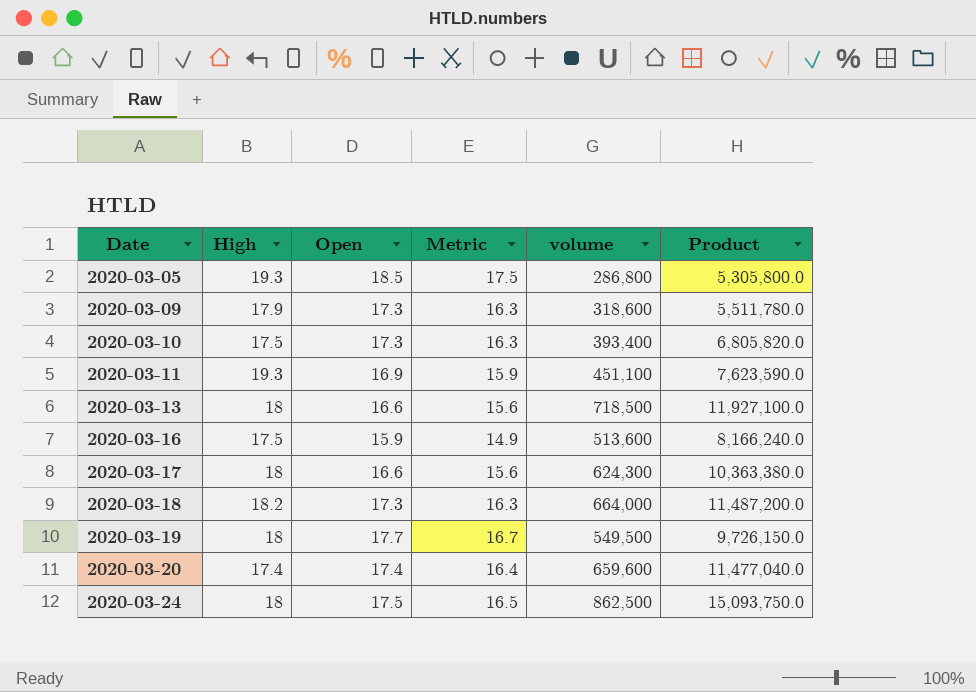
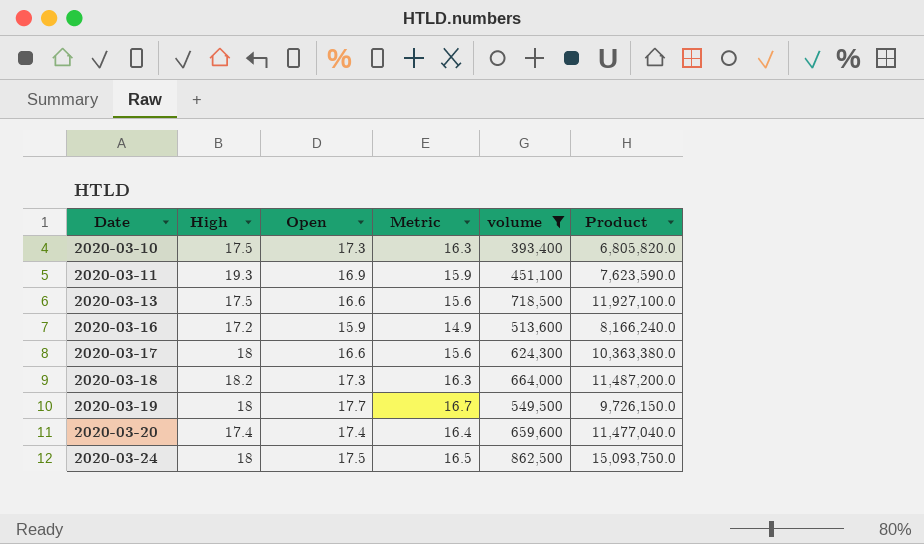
filter: none -> volume >= 393,400
2020-03-13 | High: 18 -> 17.5
2020-03-16 | High: 17.5 -> 17.2

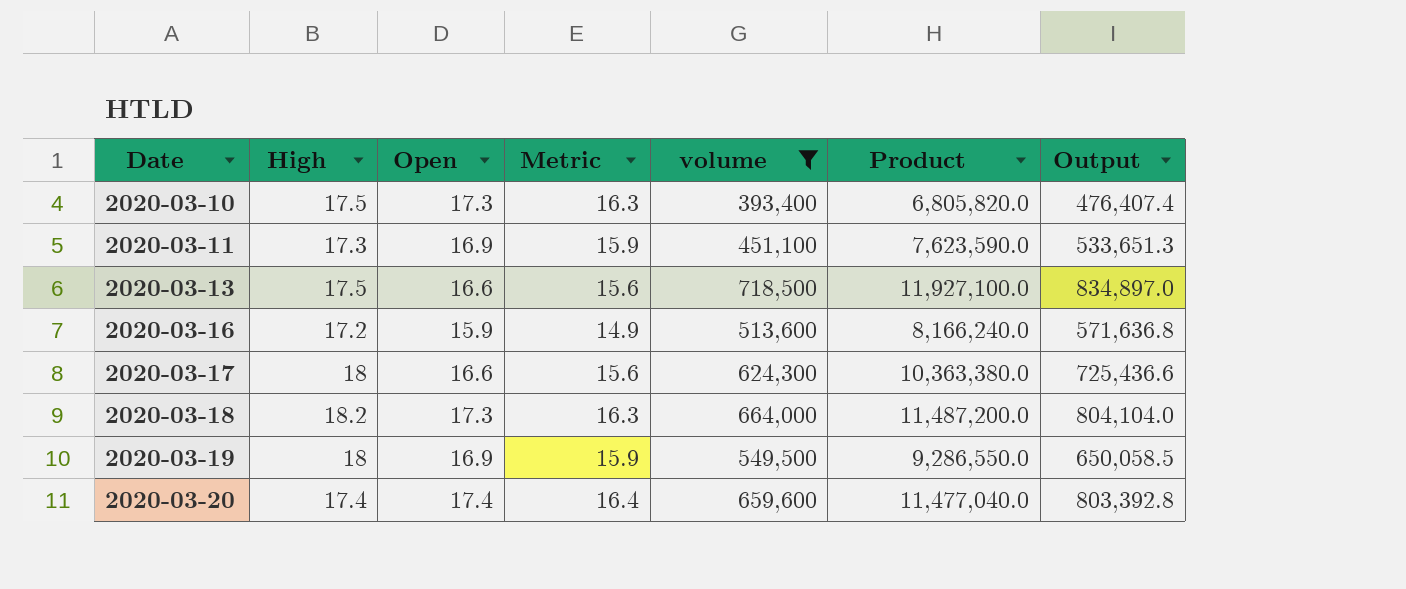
column Output | formula: none -> [Product] * 0.07
row 2020-03-24: 18 | 17.5 | 16.5 | 862,500 | 15,093,750.0 -> none
2020-03-11 | High: 19.3 -> 17.3
2020-03-19 | Open: 17.7 -> 16.9
2020-03-19 | Metric: 16.7 -> 15.9
2020-03-19 | Product: 9,726,150.0 -> 9,286,550.0

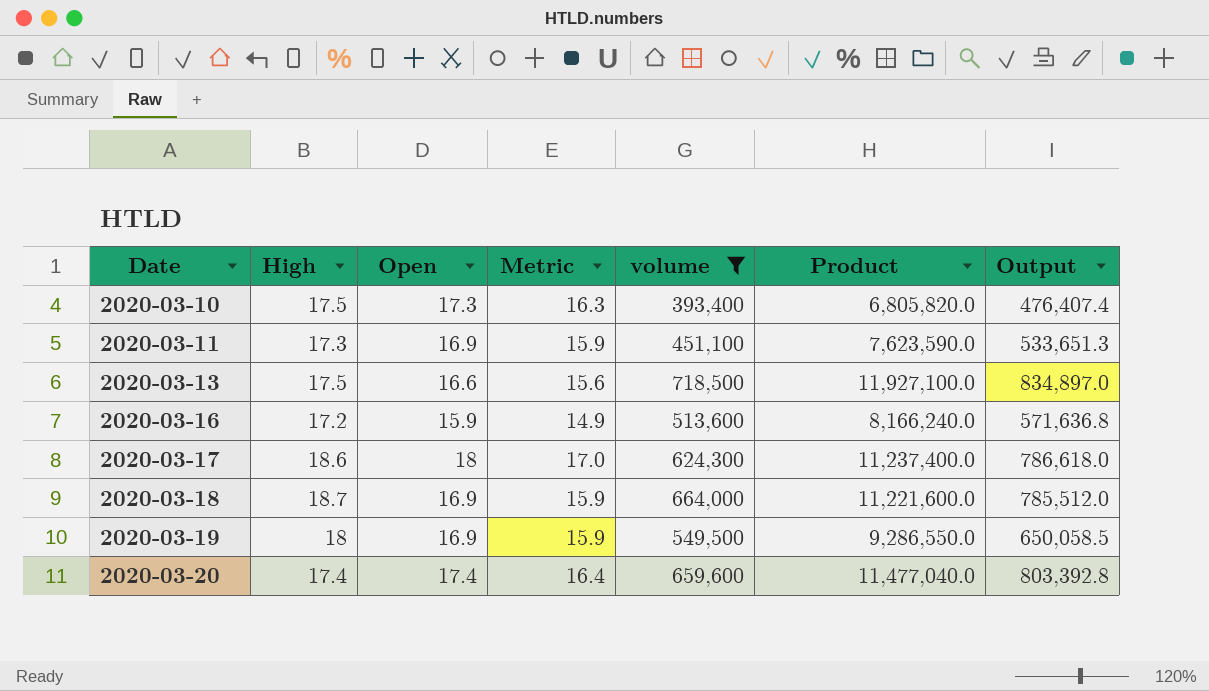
2020-03-17 | High: 18 -> 18.6
2020-03-17 | Open: 16.6 -> 18
2020-03-17 | Metric: 15.6 -> 17.0
2020-03-17 | Product: 10,363,380.0 -> 11,237,400.0
2020-03-17 | Output: 725,436.6 -> 786,618.0
2020-03-18 | High: 18.2 -> 18.7
2020-03-18 | Open: 17.3 -> 16.9
2020-03-18 | Metric: 16.3 -> 15.9
2020-03-18 | Product: 11,487,200.0 -> 11,221,600.0
2020-03-18 | Output: 804,104.0 -> 785,512.0

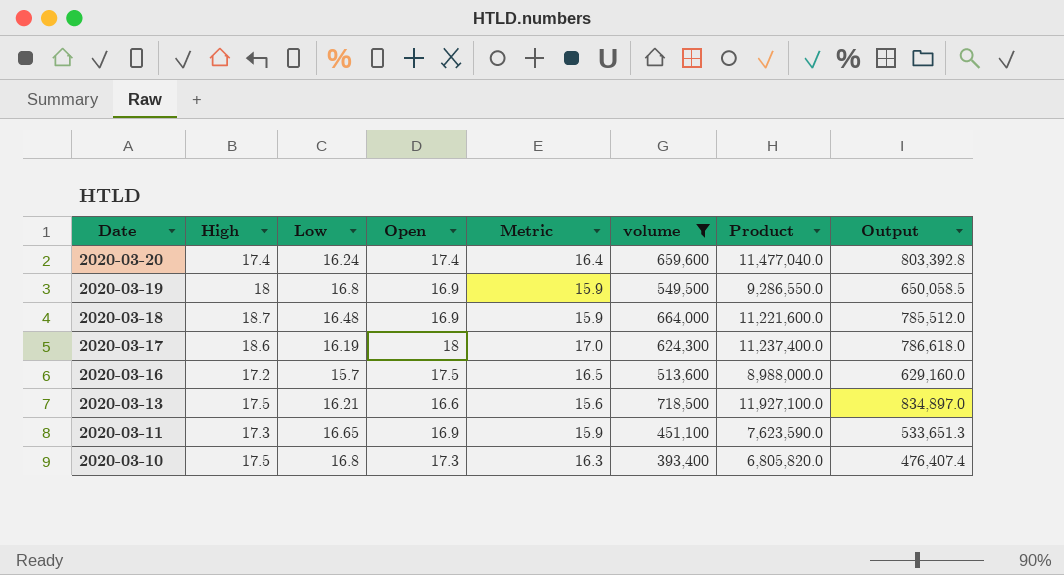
row order: Date ascending -> Date descending
column Low | position: none -> 3
2020-03-16 | Open: 15.9 -> 17.5
2020-03-16 | Metric: 14.9 -> 16.5
2020-03-16 | Product: 8,166,240.0 -> 8,988,000.0
2020-03-16 | Output: 571,636.8 -> 629,160.0

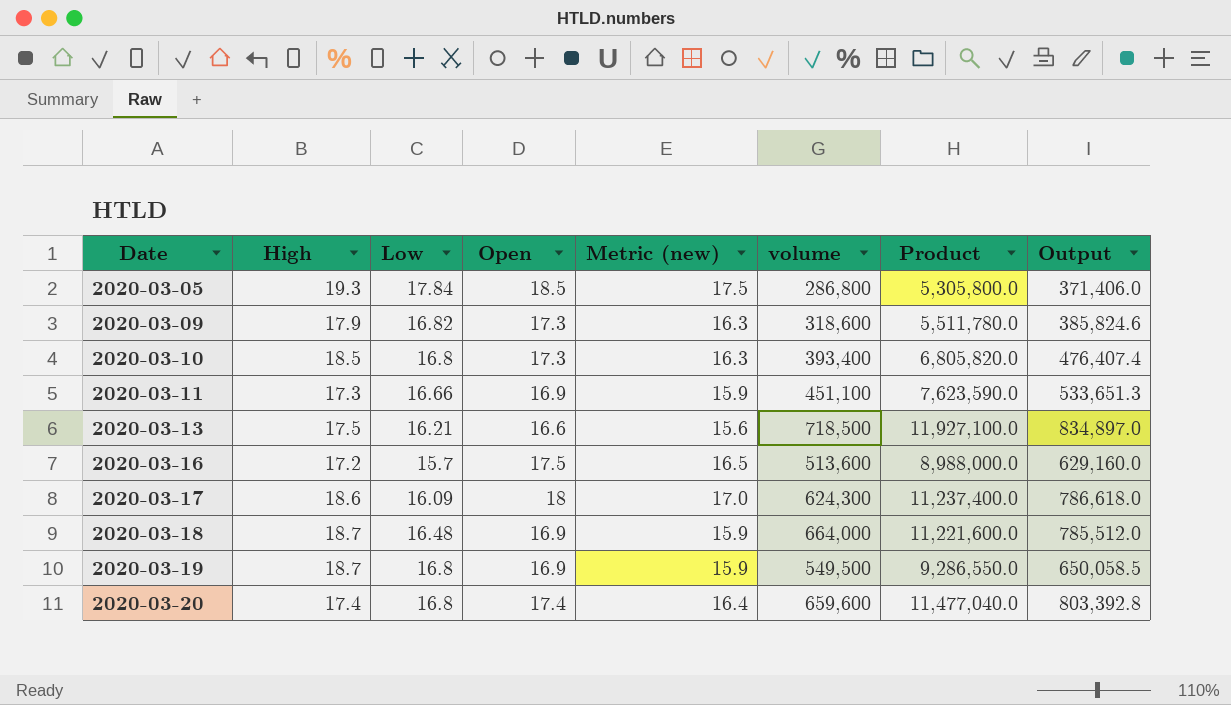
filter: volume >= 393,400 -> none
row order: Date descending -> Date ascending
column name: Metric -> Metric (new)
2020-03-10 | High: 17.5 -> 18.5
2020-03-11 | Low: 16.65 -> 16.66
2020-03-17 | Low: 16.19 -> 16.09
2020-03-19 | High: 18 -> 18.7
2020-03-20 | Low: 16.24 -> 16.8

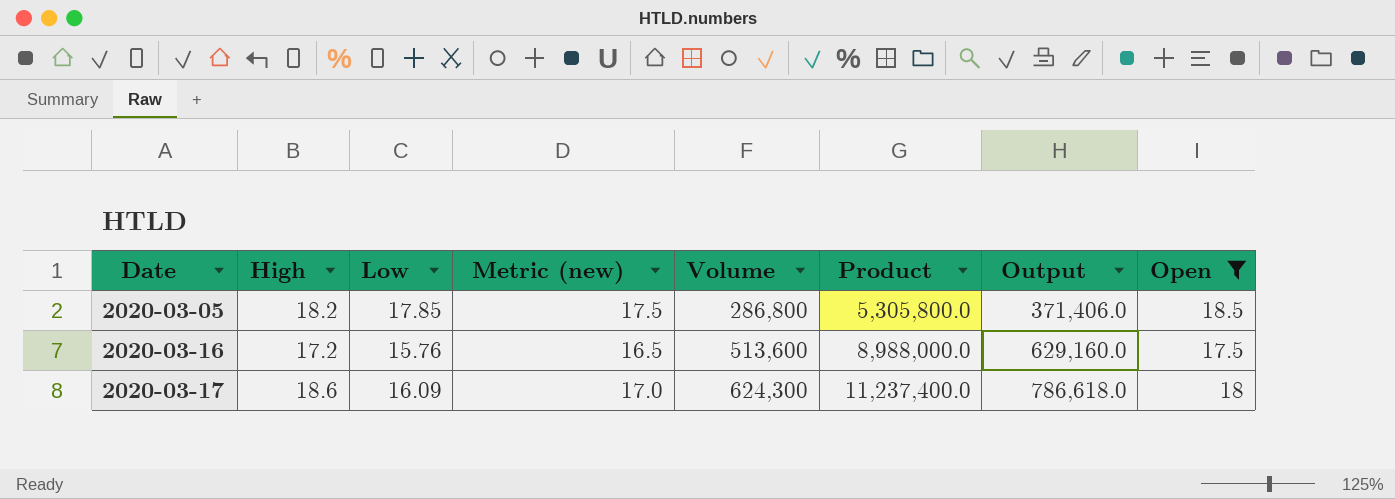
filter: none -> Open >= 17.5
column name: volume -> Volume
column Open | position: 4 -> 8
2020-03-05 | High: 19.3 -> 18.2
2020-03-05 | Low: 17.84 -> 17.85
2020-03-16 | Low: 15.7 -> 15.76

